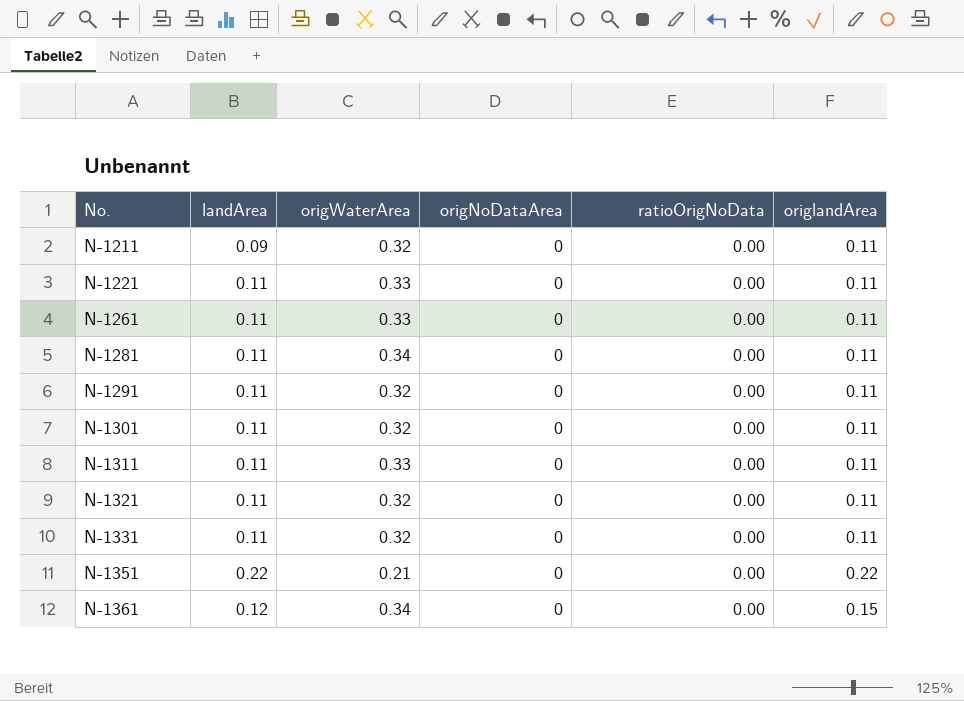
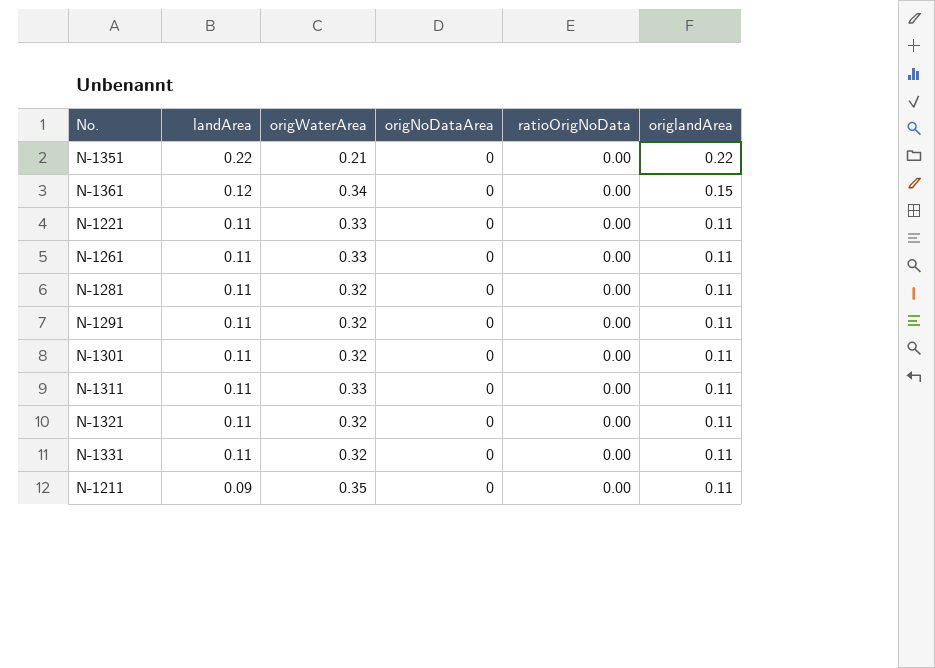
row order: No. ascending -> landArea descending
N-1281 | origWaterArea: 0.34 -> 0.32
N-1211 | origWaterArea: 0.32 -> 0.35

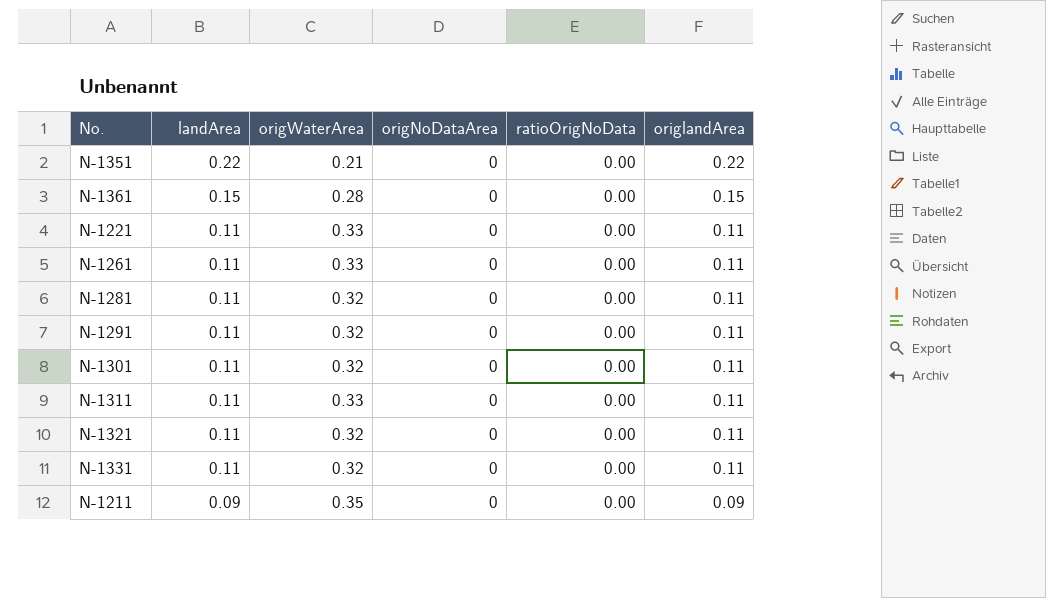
N-1361 | landArea: 0.12 -> 0.15
N-1361 | origWaterArea: 0.34 -> 0.28
N-1211 | origlandArea: 0.11 -> 0.09

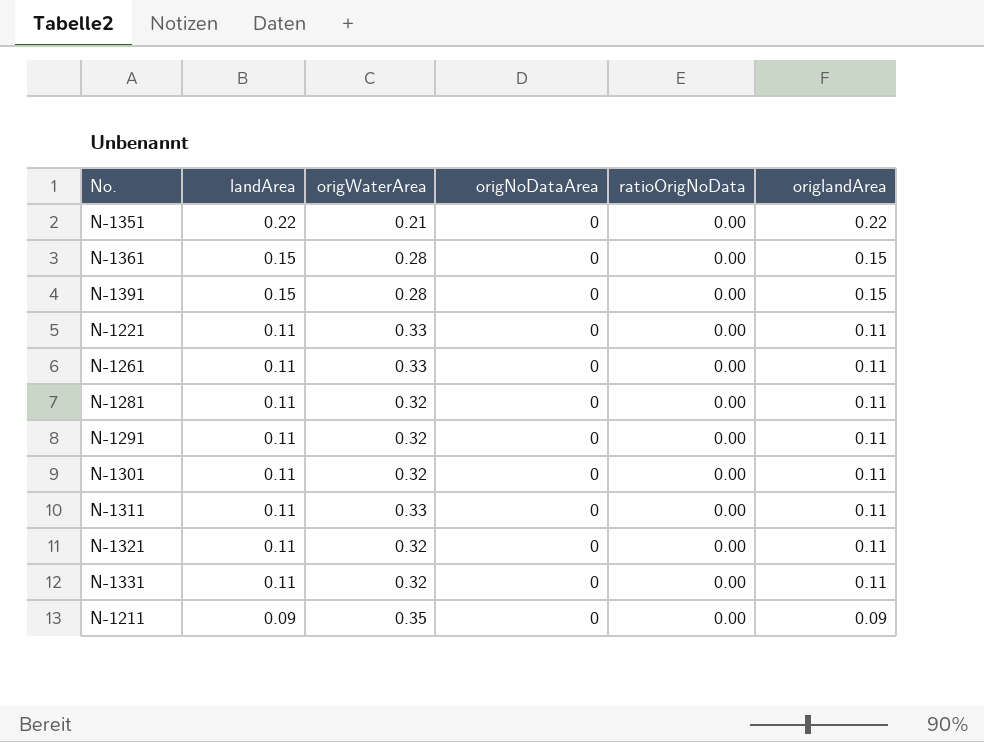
row N-1391: none -> 0.15 | 0.28 | 0 | 0.00 | 0.15

